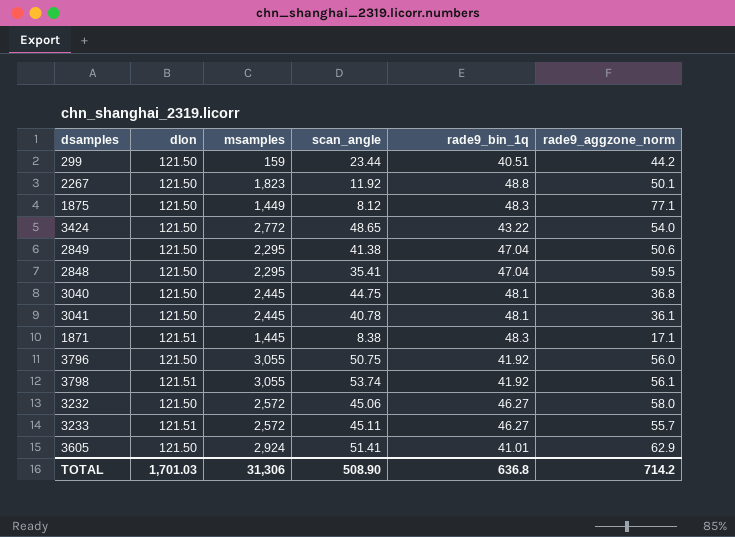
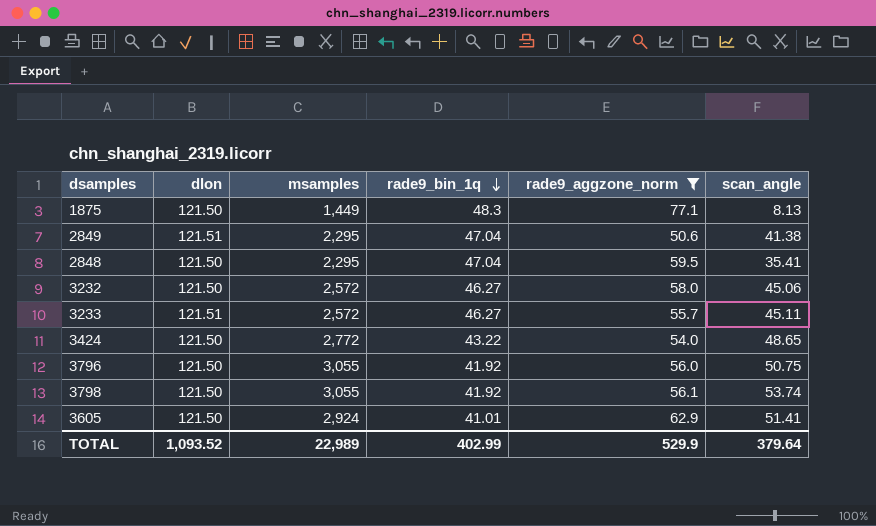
filter: none -> rade9_aggzone_norm >= 50.6
row order: none -> rade9_bin_1q descending
column scan_angle | position: 4 -> 6
1875 | scan_angle: 8.12 -> 8.13
2849 | dlon: 121.50 -> 121.51
3798 | dlon: 121.51 -> 121.50
TOTAL | dlon: 1,701.03 -> 1,093.52
TOTAL | msamples: 31,306 -> 22,989
TOTAL | rade9_bin_1q: 636.8 -> 402.99
TOTAL | rade9_aggzone_norm: 714.2 -> 529.9
TOTAL | scan_angle: 508.90 -> 379.64

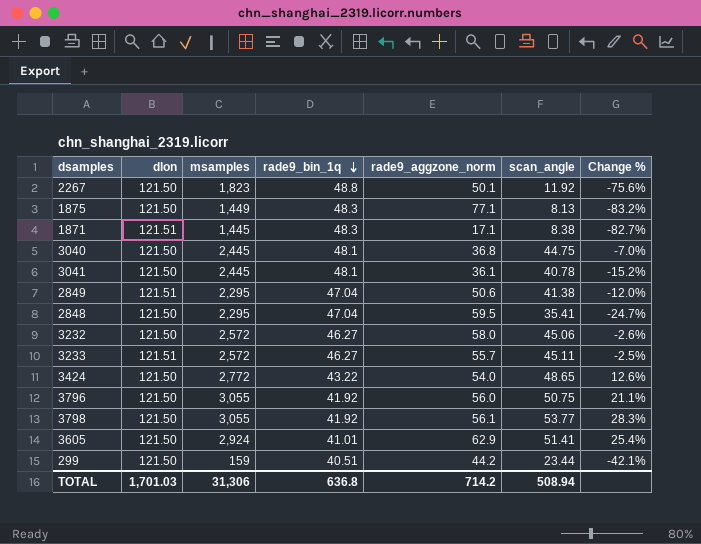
filter: rade9_aggzone_norm >= 50.6 -> none
column Change % | formula: none -> ([scan_angle] - [rade9_bin_1q]) / [rade9_bin_1q]
3798 | scan_angle: 53.74 -> 53.77
TOTAL | dlon: 1,093.52 -> 1,701.03
TOTAL | msamples: 22,989 -> 31,306
TOTAL | rade9_bin_1q: 402.99 -> 636.8
TOTAL | rade9_aggzone_norm: 529.9 -> 714.2
TOTAL | scan_angle: 379.64 -> 508.94

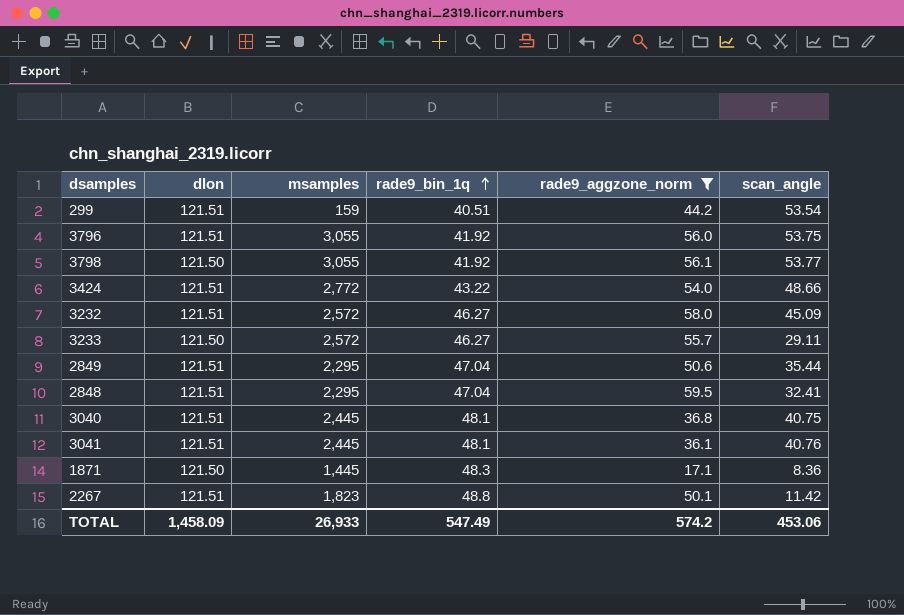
filter: none -> rade9_aggzone_norm <= 59.5
row order: rade9_bin_1q descending -> rade9_bin_1q ascending
column Change % | formula: ([scan_angle] - [rade9_bin_1q]) / [rade9_bin_1q] -> none
299 | dlon: 121.50 -> 121.51
299 | scan_angle: 23.44 -> 53.54
3796 | dlon: 121.50 -> 121.51
3796 | scan_angle: 50.75 -> 53.75
3424 | dlon: 121.50 -> 121.51
3424 | scan_angle: 48.65 -> 48.66
3232 | dlon: 121.50 -> 121.51
3232 | scan_angle: 45.06 -> 45.09
3233 | dlon: 121.51 -> 121.50
3233 | scan_angle: 45.11 -> 29.11
2849 | scan_angle: 41.38 -> 35.44
2848 | dlon: 121.50 -> 121.51
2848 | scan_angle: 35.41 -> 32.41
3040 | dlon: 121.50 -> 121.51
3040 | scan_angle: 44.75 -> 40.75
3041 | dlon: 121.50 -> 121.51
3041 | scan_angle: 40.78 -> 40.76
1871 | dlon: 121.51 -> 121.50
1871 | scan_angle: 8.38 -> 8.36
2267 | dlon: 121.50 -> 121.51
2267 | scan_angle: 11.92 -> 11.42
TOTAL | dlon: 1,701.03 -> 1,458.09
TOTAL | msamples: 31,306 -> 26,933
TOTAL | rade9_bin_1q: 636.8 -> 547.49
TOTAL | rade9_aggzone_norm: 714.2 -> 574.2
TOTAL | scan_angle: 508.94 -> 453.06

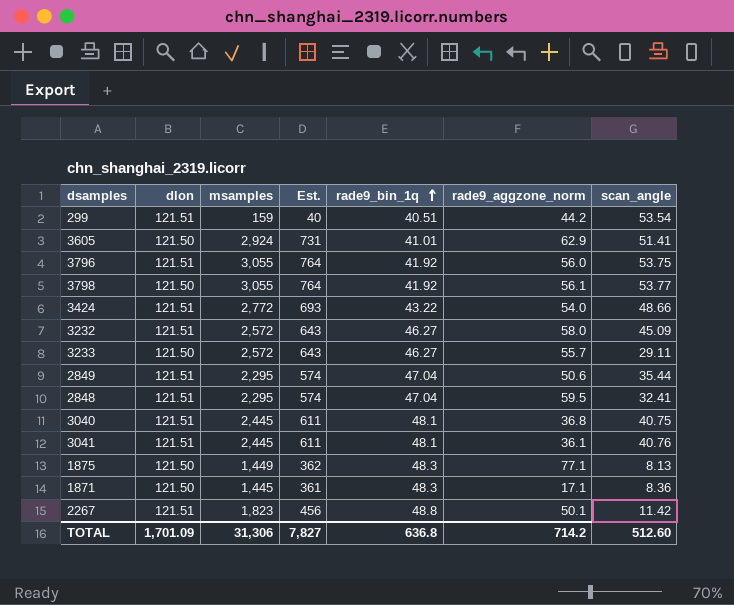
filter: rade9_aggzone_norm <= 59.5 -> none
column Est. | formula: none -> [msamples] * 0.25
TOTAL | dlon: 1,458.09 -> 1,701.09
TOTAL | msamples: 26,933 -> 31,306
TOTAL | rade9_bin_1q: 547.49 -> 636.8
TOTAL | rade9_aggzone_norm: 574.2 -> 714.2
TOTAL | scan_angle: 453.06 -> 512.60

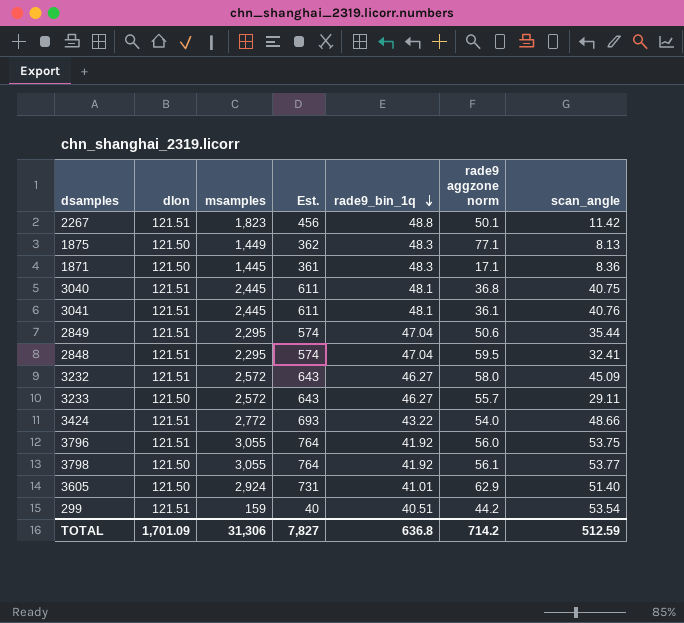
row order: rade9_bin_1q ascending -> rade9_bin_1q descending
column name: rade9_aggzone_norm -> rade9 aggzone norm
3605 | scan_angle: 51.41 -> 51.40
TOTAL | scan_angle: 512.60 -> 512.59

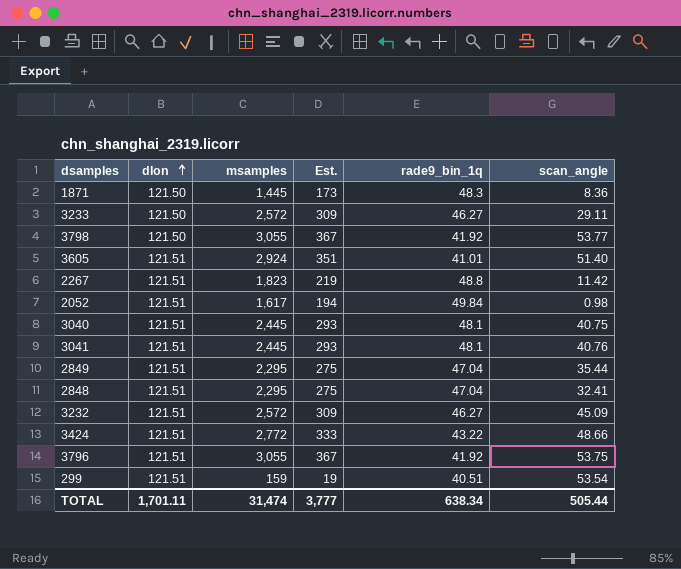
row order: rade9_bin_1q descending -> dlon ascending
column rade9 aggzone norm | position: 6 -> none
column Est. | formula: [msamples] * 0.25 -> [msamples] * 0.12
row 1875: 121.50 | 1,449 | 362 | 48.3 | 77.1 | 8.13 -> none
3605 | dlon: 121.50 -> 121.51
row 2052: none -> 121.51 | 1,617 | 194 | 49.84 | 0.98
TOTAL | dlon: 1,701.09 -> 1,701.11
TOTAL | msamples: 31,306 -> 31,474
TOTAL | Est.: 7,827 -> 3,777
TOTAL | rade9_bin_1q: 636.8 -> 638.34
TOTAL | scan_angle: 512.59 -> 505.44

